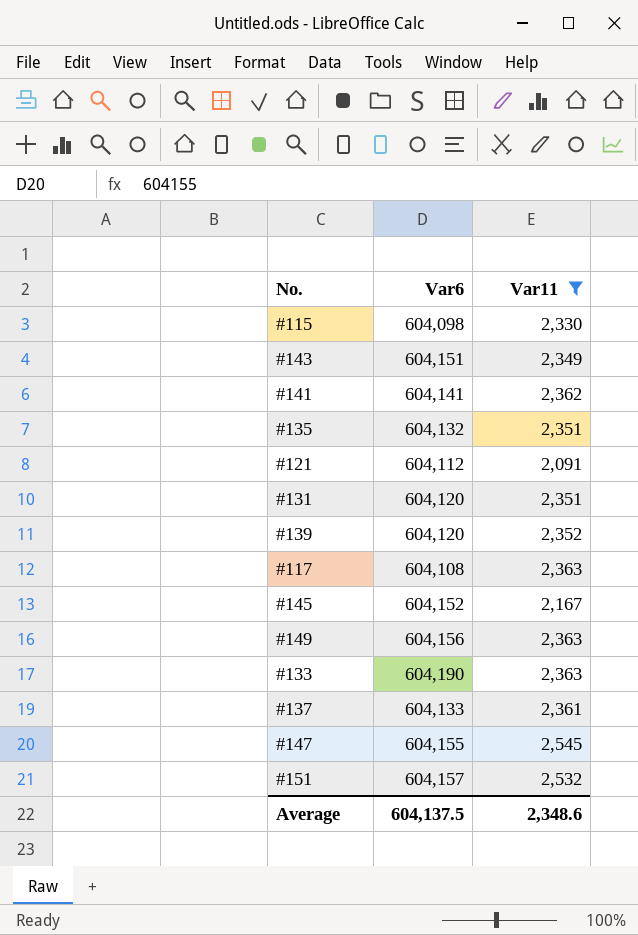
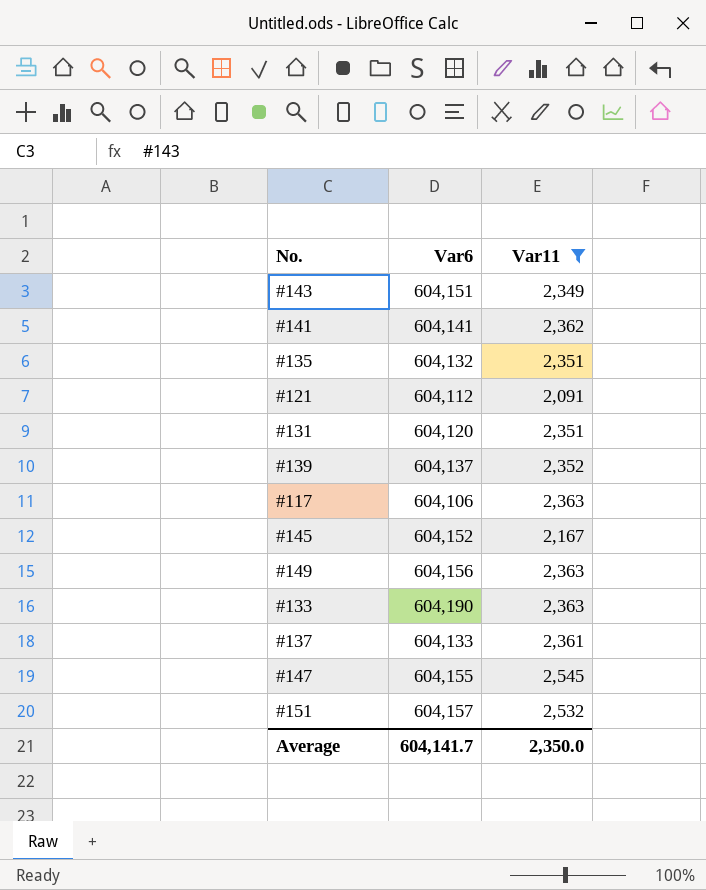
row #115: 604,098 | 2,330 -> none
#139 | Var6: 604,120 -> 604,137
#117 | Var6: 604,108 -> 604,106
Average | Var6: 604,137.5 -> 604,141.7
Average | Var11: 2,348.6 -> 2,350.0

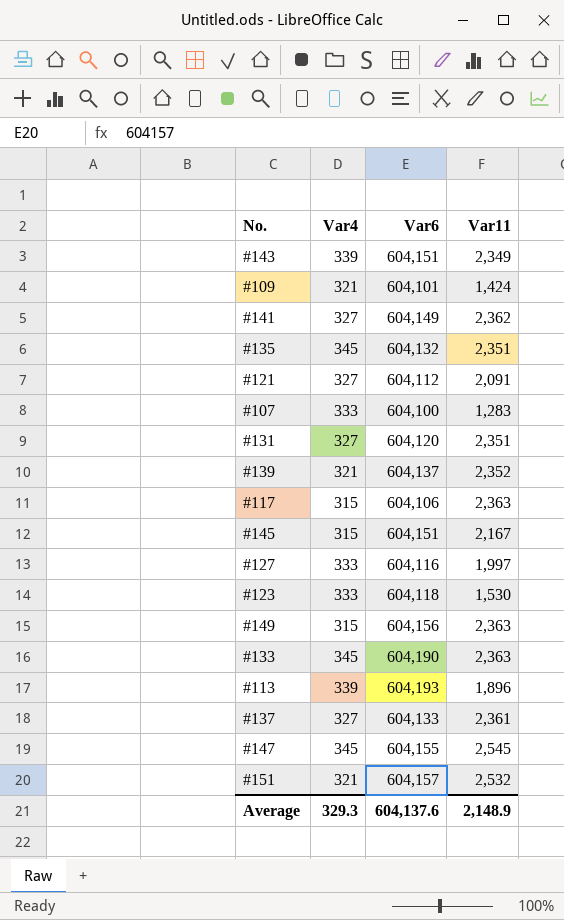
filter: Var11 >= 2,091 -> none
column Var4 | position: none -> 2
#141 | Var6: 604,141 -> 604,149
#145 | Var6: 604,152 -> 604,151
Average | Var6: 604,141.7 -> 604,137.6
Average | Var11: 2,350.0 -> 2,148.9

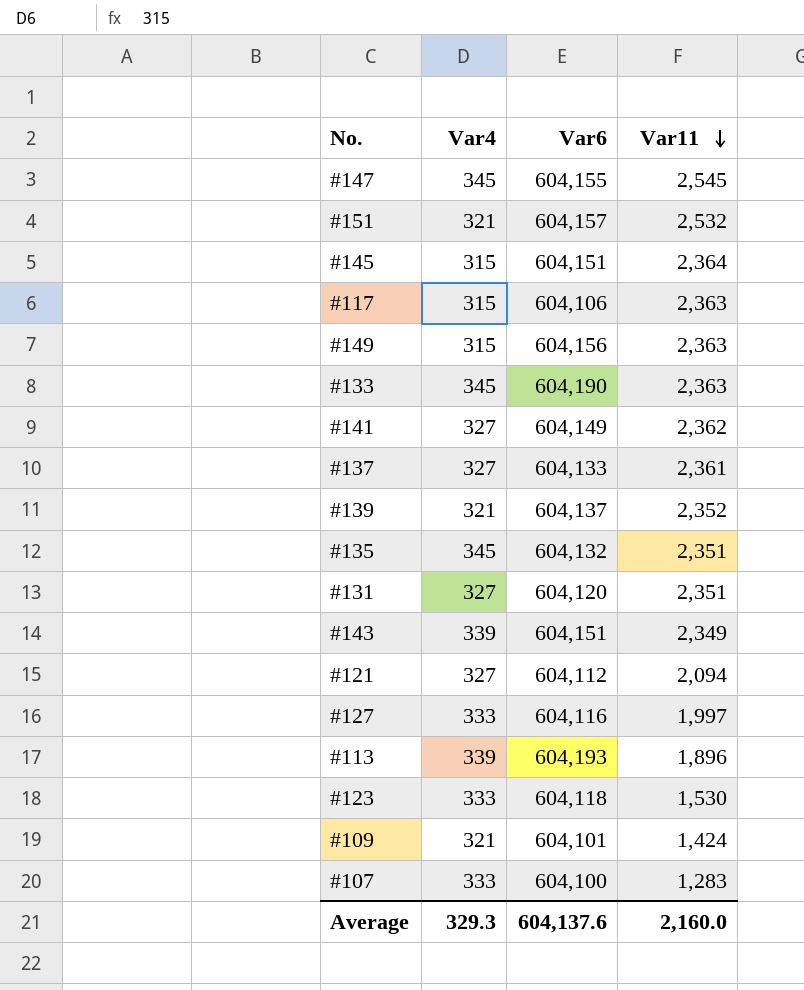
row order: none -> Var11 descending
#145 | Var11: 2,167 -> 2,364
#121 | Var11: 2,091 -> 2,094
Average | Var11: 2,148.9 -> 2,160.0

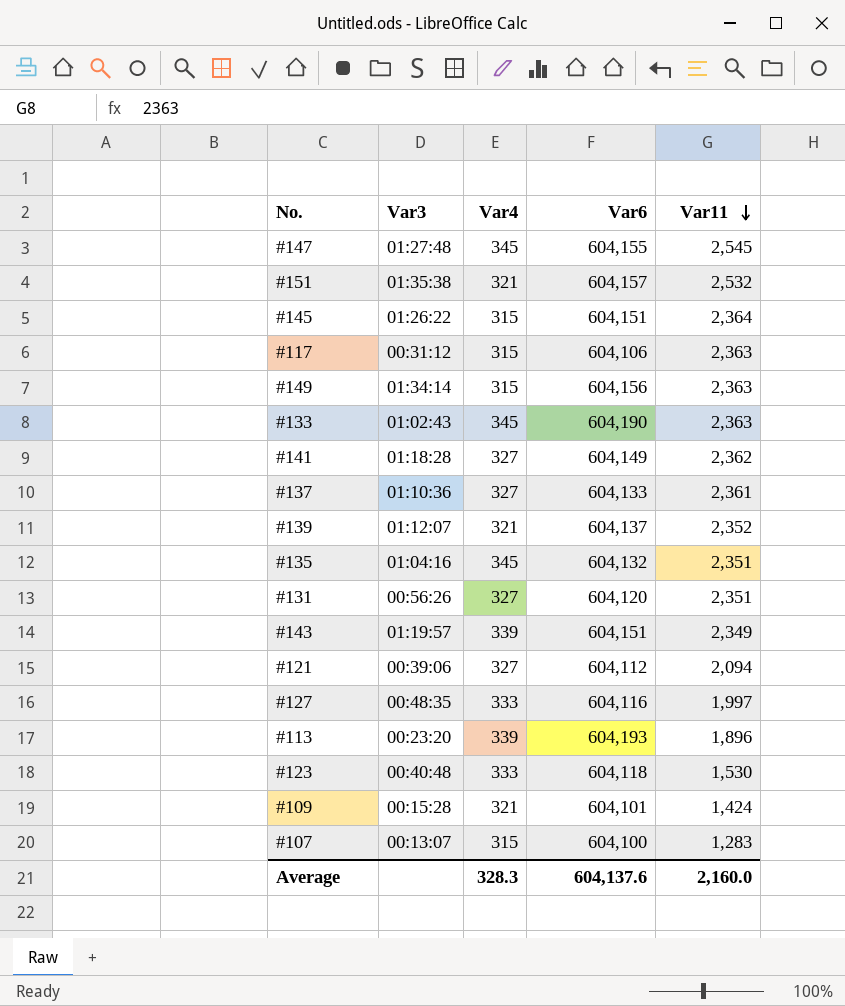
column Var3 | position: none -> 2
#107 | Var4: 333 -> 315
Average | Var4: 329.3 -> 328.3

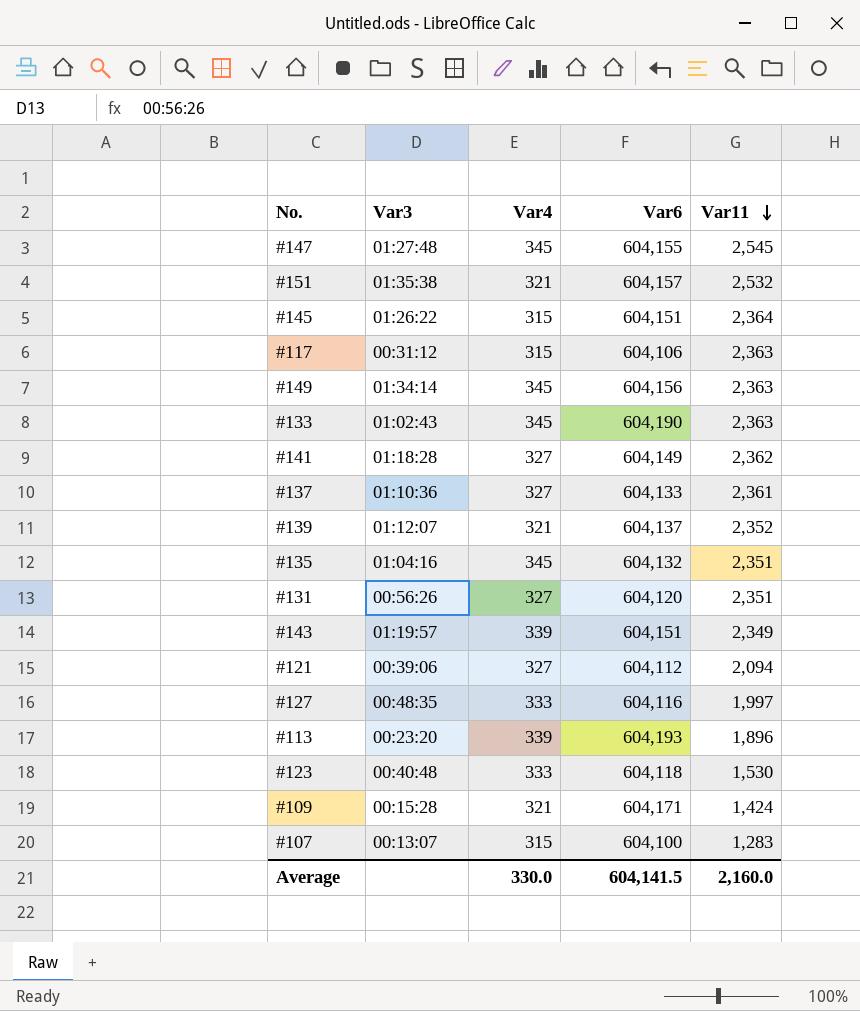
#149 | Var4: 315 -> 345
#109 | Var6: 604,101 -> 604,171
Average | Var4: 328.3 -> 330.0
Average | Var6: 604,137.6 -> 604,141.5

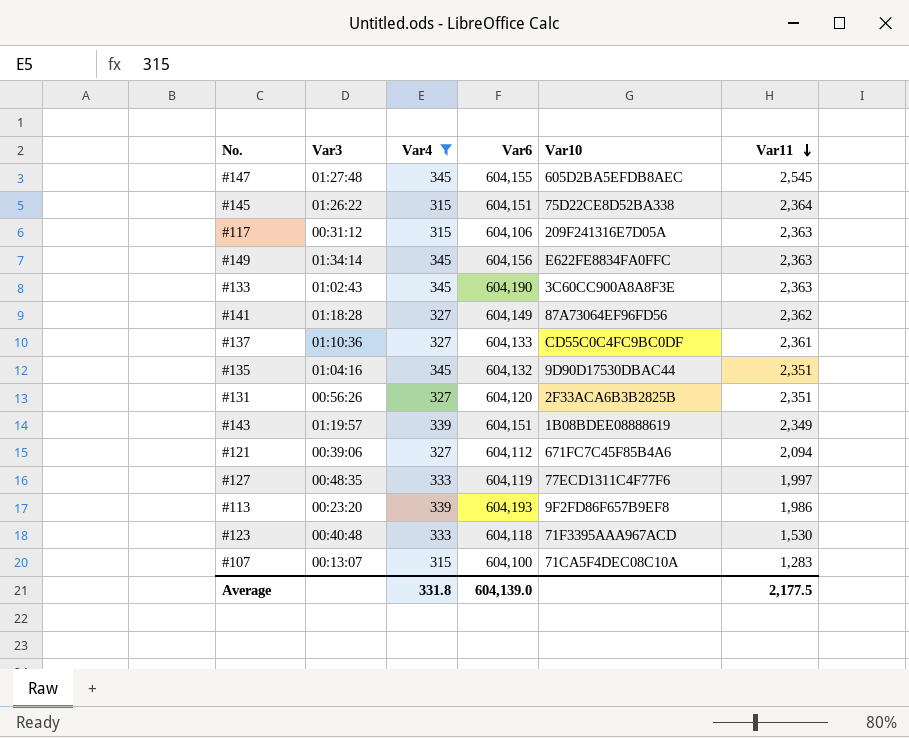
filter: none -> Var4 != 321
column Var10 | position: none -> 5
#127 | Var6: 604,116 -> 604,119
#113 | Var11: 1,896 -> 1,986
Average | Var4: 330.0 -> 331.8
Average | Var6: 604,141.5 -> 604,139.0
Average | Var11: 2,160.0 -> 2,177.5

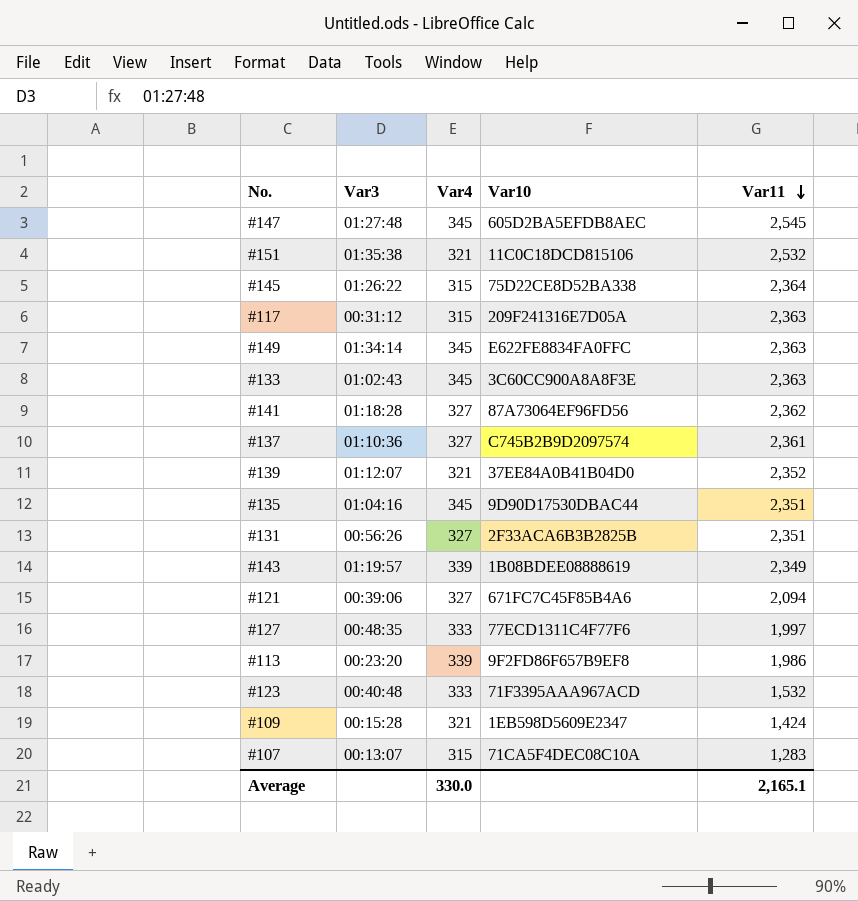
filter: Var4 != 321 -> none
column Var6 | position: 4 -> none
#137 | Var10: CD55C0C4FC9BC0DF -> C745B2B9D2097574
#123 | Var11: 1,530 -> 1,532
Average | Var4: 331.8 -> 330.0
Average | Var11: 2,177.5 -> 2,165.1

